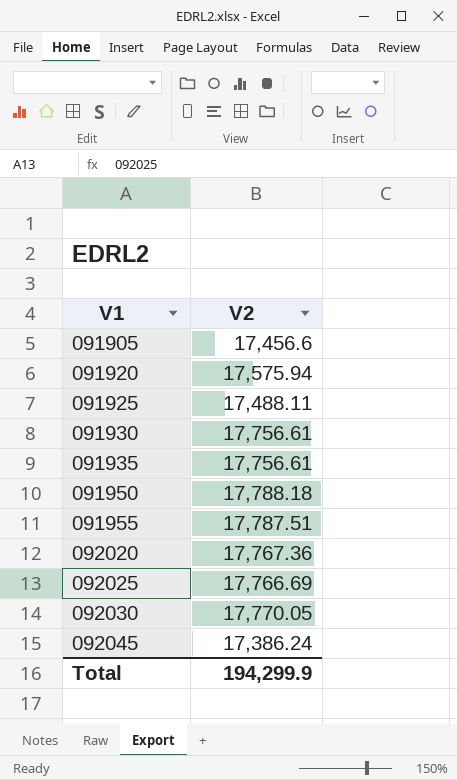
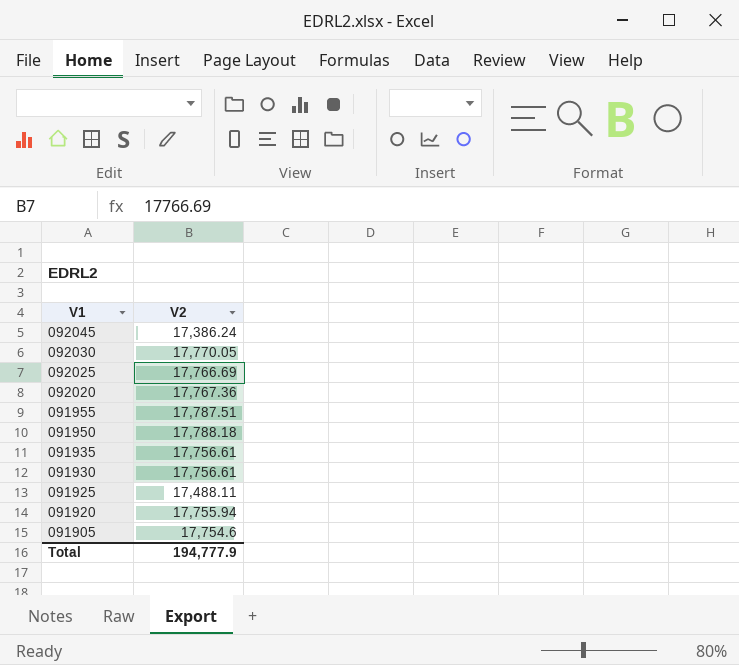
row order: V1 ascending -> V1 descending
091920 | V2: 17,575.94 -> 17,755.94
091905 | V2: 17,456.6 -> 17,754.6
Total | V2: 194,299.9 -> 194,777.9

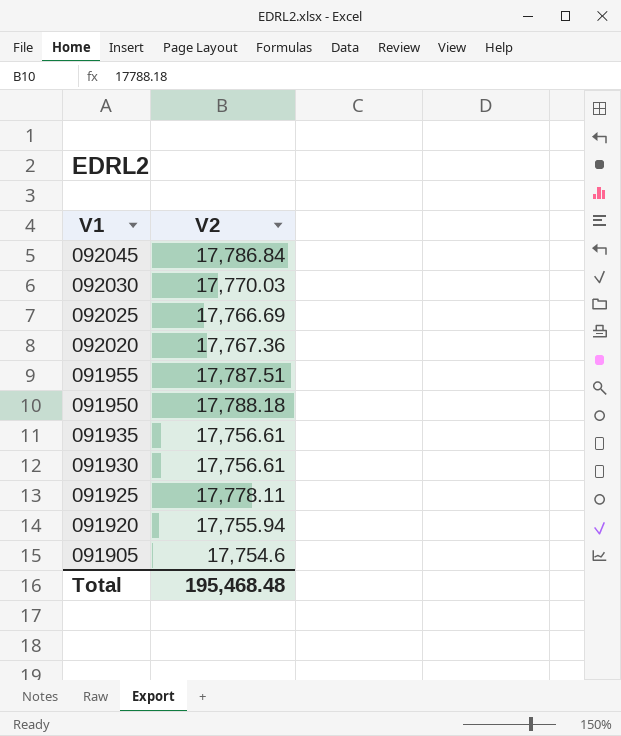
092045 | V2: 17,386.24 -> 17,786.84
092030 | V2: 17,770.05 -> 17,770.03
091925 | V2: 17,488.11 -> 17,778.11
Total | V2: 194,777.9 -> 195,468.48

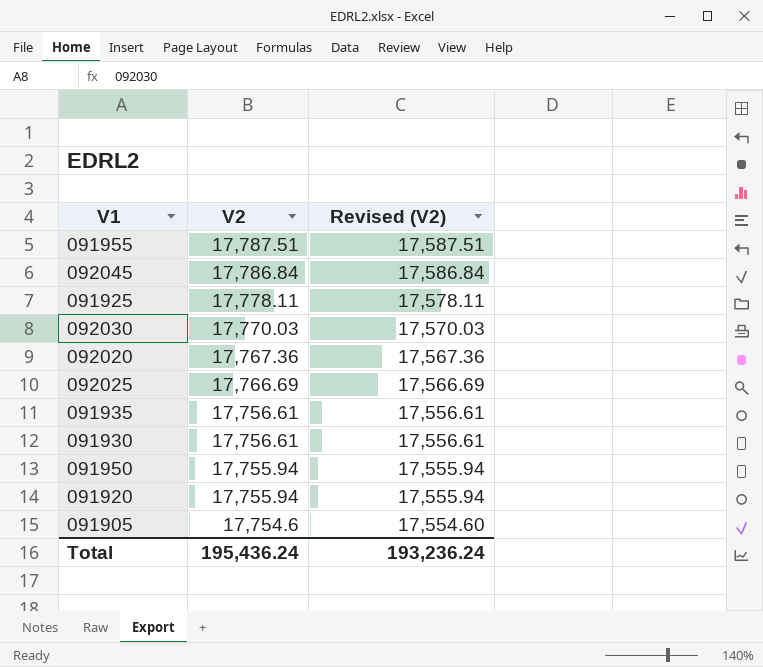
row order: V1 descending -> V2 descending
column Revised (V2) | formula: none -> [V2] - 200
091950 | V2: 17,788.18 -> 17,755.94
Total | V2: 195,468.48 -> 195,436.24

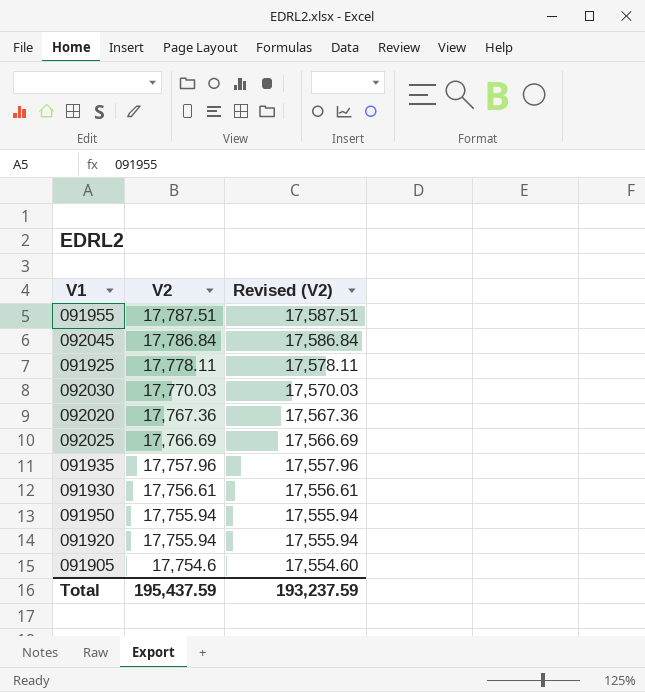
091935 | V2: 17,756.61 -> 17,757.96
091935 | Revised (V2): 17,556.61 -> 17,557.96
Total | V2: 195,436.24 -> 195,437.59
Total | Revised (V2): 193,236.24 -> 193,237.59

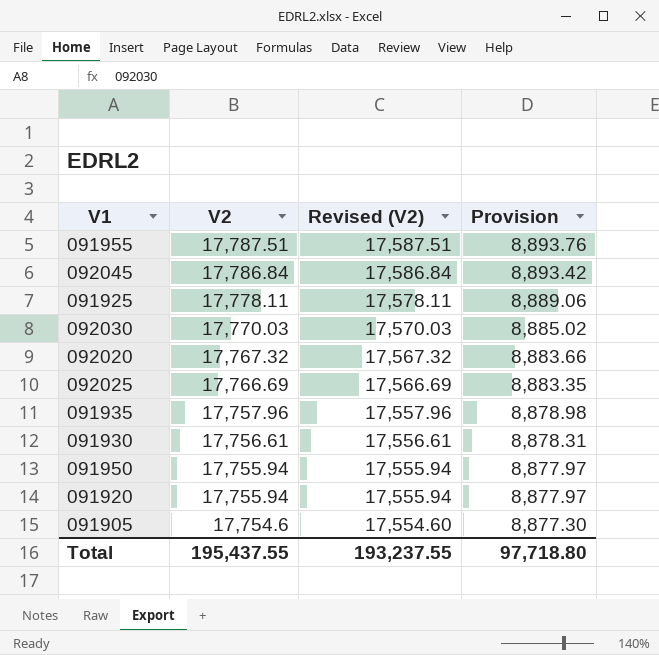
column Provision | formula: none -> [V2] * 0.5
092020 | V2: 17,767.36 -> 17,767.32
092020 | Revised (V2): 17,567.36 -> 17,567.32
Total | V2: 195,437.59 -> 195,437.55
Total | Revised (V2): 193,237.59 -> 193,237.55

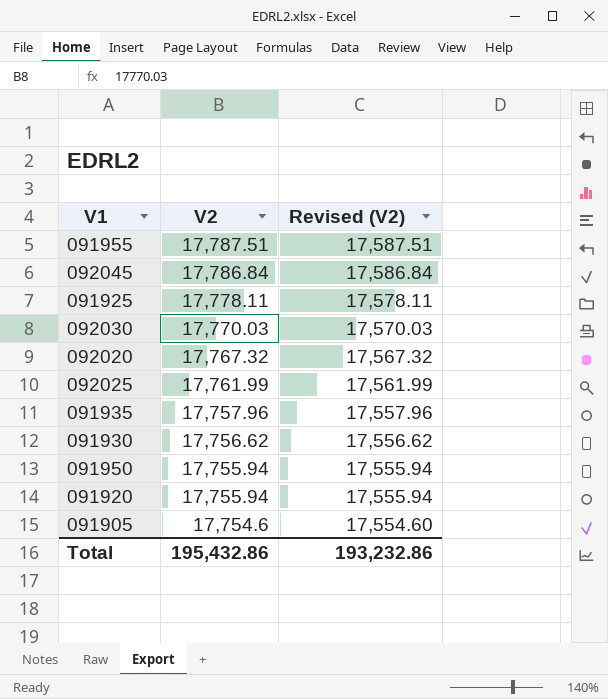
column Provision | formula: [V2] * 0.5 -> none
092025 | V2: 17,766.69 -> 17,761.99
092025 | Revised (V2): 17,566.69 -> 17,561.99
091930 | V2: 17,756.61 -> 17,756.62
091930 | Revised (V2): 17,556.61 -> 17,556.62
Total | V2: 195,437.55 -> 195,432.86
Total | Revised (V2): 193,237.55 -> 193,232.86

